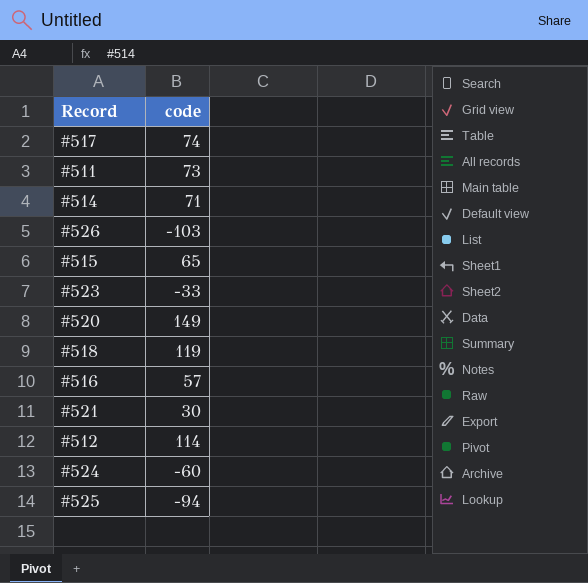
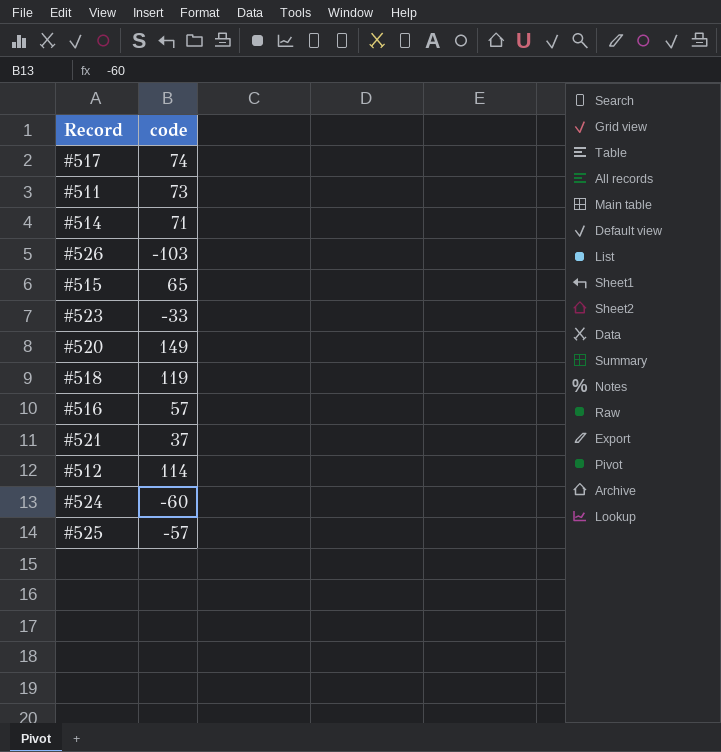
#521 | code: 30 -> 37
#525 | code: -94 -> -57

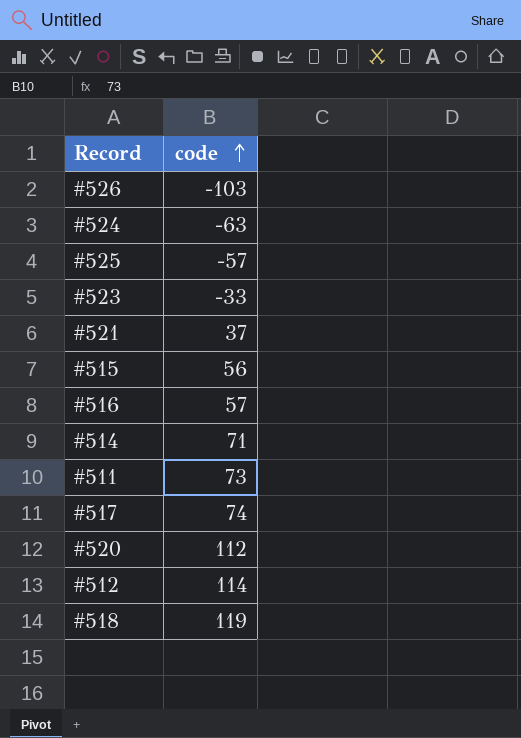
row order: none -> code ascending
#524 | code: -60 -> -63
#515 | code: 65 -> 56
#520 | code: 149 -> 112

